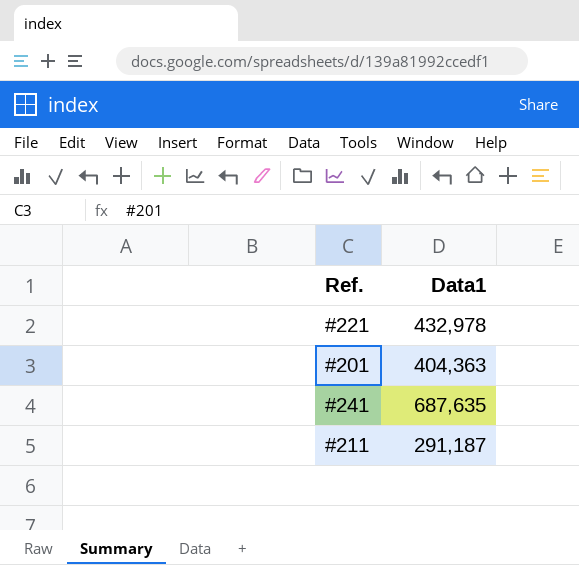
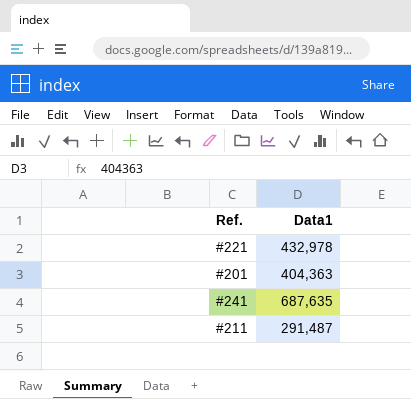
#211 | Data1: 291,187 -> 291,487

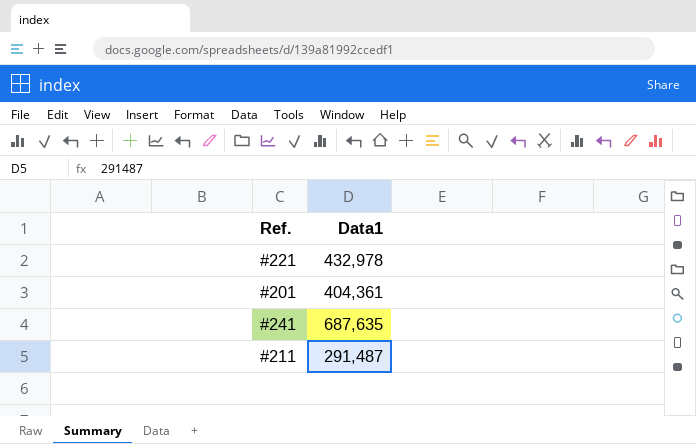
#201 | Data1: 404,363 -> 404,361

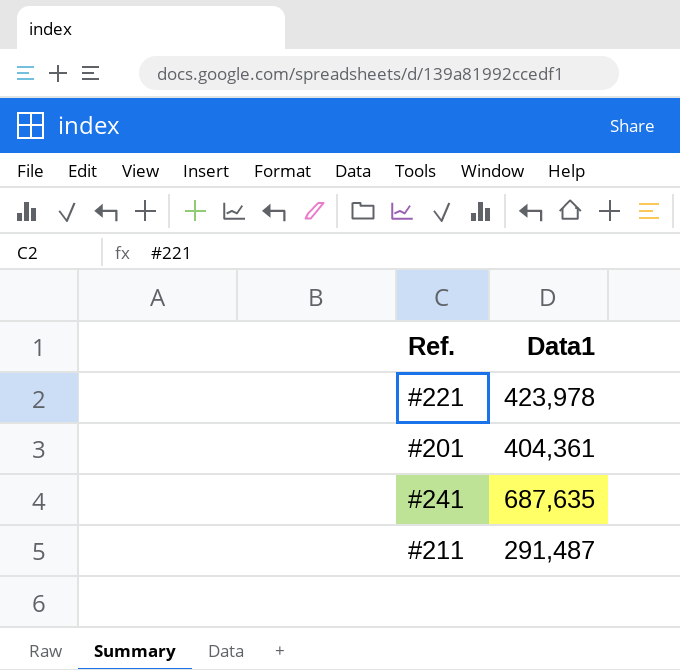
#221 | Data1: 432,978 -> 423,978

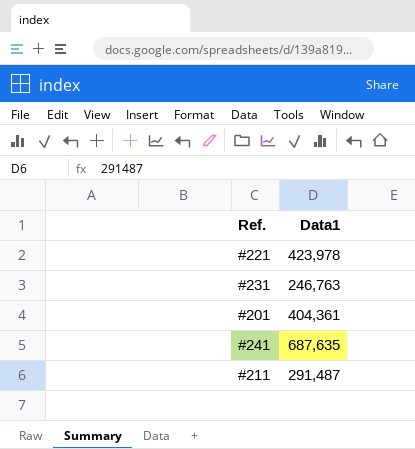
row #231: none -> 246,763

